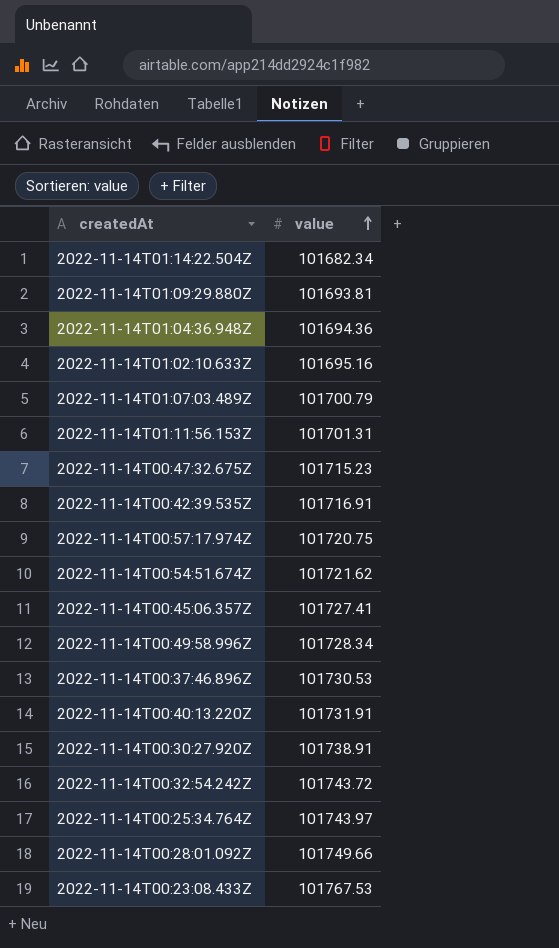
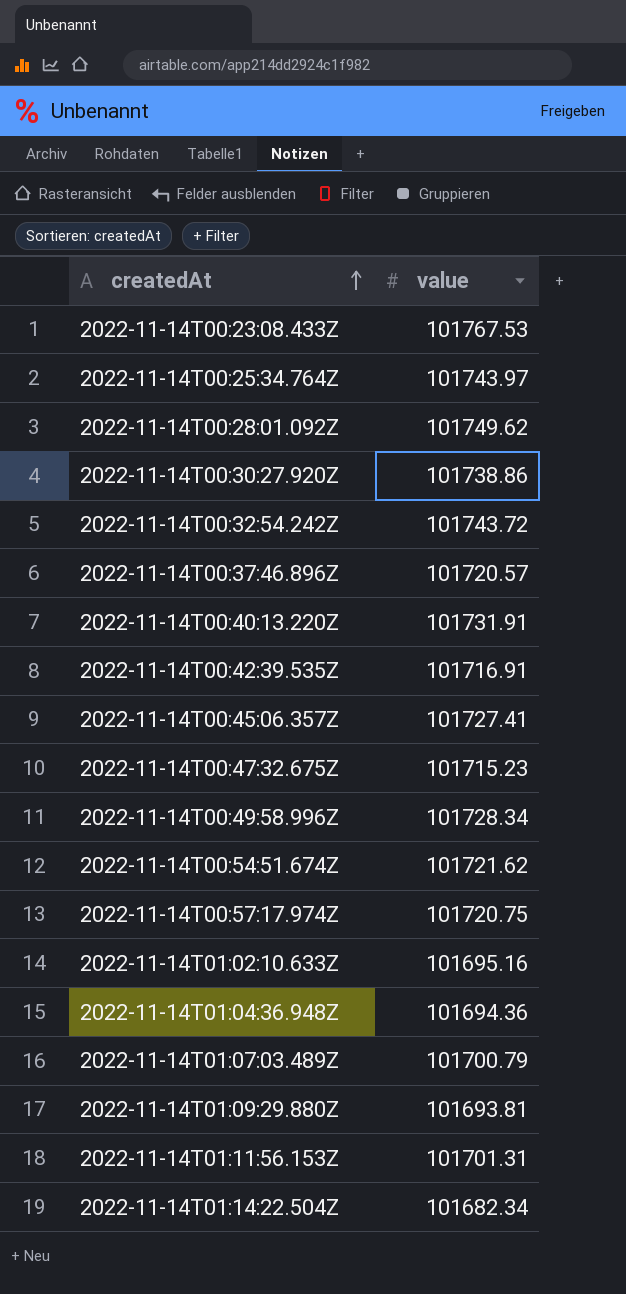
row order: value ascending -> createdAt ascending
2022-11-14T00:28:01.092Z | value: 101749.66 -> 101749.62
2022-11-14T00:30:27.920Z | value: 101738.91 -> 101738.86
2022-11-14T00:37:46.896Z | value: 101730.53 -> 101720.57

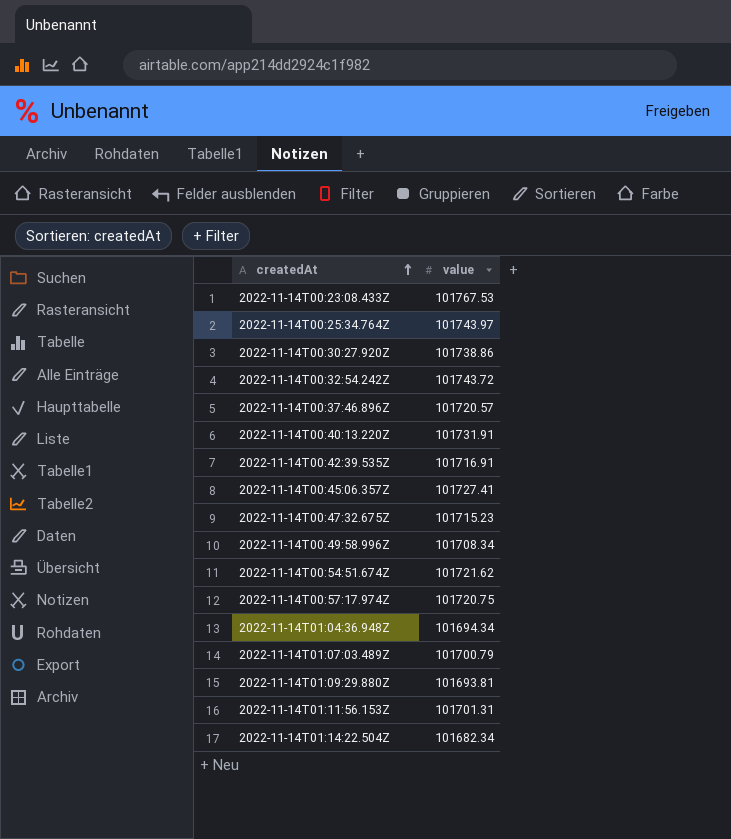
row 2022-11-14T00:28:01.092Z: 101749.62 -> none
row 2022-11-14T01:02:10.633Z: 101695.16 -> none
2022-11-14T00:49:58.996Z | value: 101728.34 -> 101708.34
2022-11-14T01:04:36.948Z | value: 101694.36 -> 101694.34

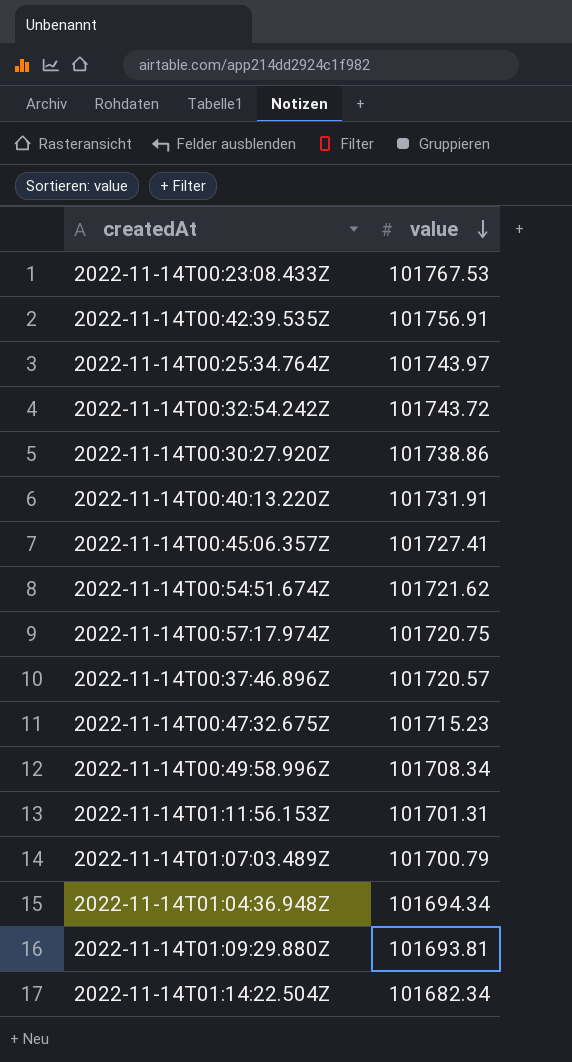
row order: createdAt ascending -> value descending
2022-11-14T00:42:39.535Z | value: 101716.91 -> 101756.91

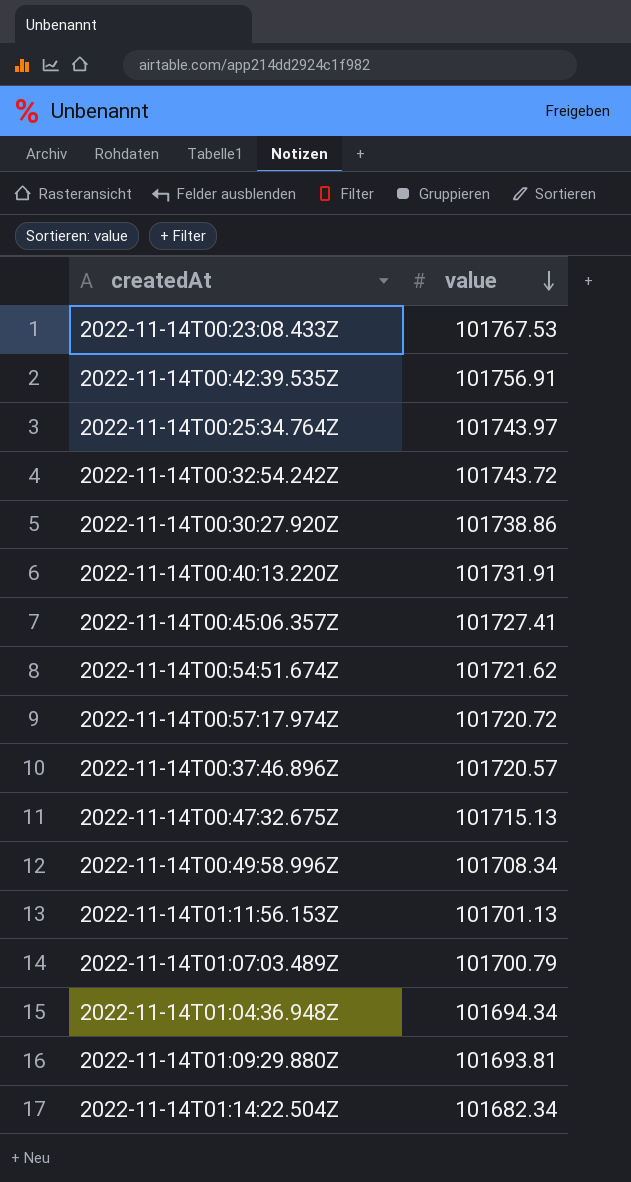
2022-11-14T00:57:17.974Z | value: 101720.75 -> 101720.72
2022-11-14T00:47:32.675Z | value: 101715.23 -> 101715.13
2022-11-14T01:11:56.153Z | value: 101701.31 -> 101701.13

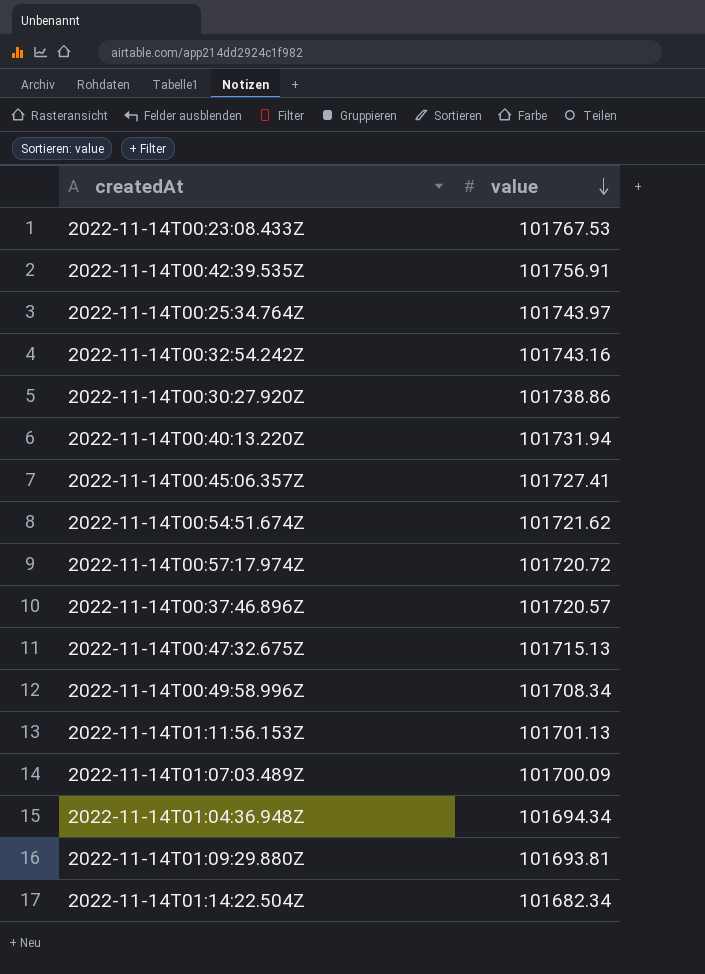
2022-11-14T00:32:54.242Z | value: 101743.72 -> 101743.16
2022-11-14T00:40:13.220Z | value: 101731.91 -> 101731.94
2022-11-14T01:07:03.489Z | value: 101700.79 -> 101700.09

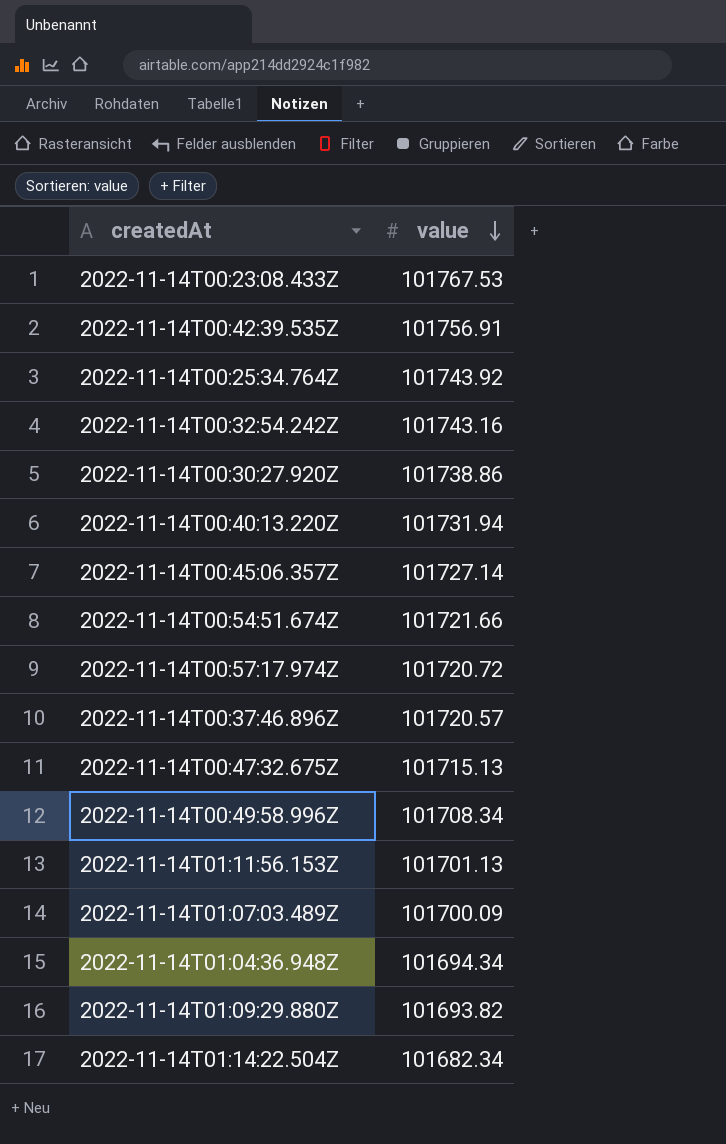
2022-11-14T00:25:34.764Z | value: 101743.97 -> 101743.92
2022-11-14T00:45:06.357Z | value: 101727.41 -> 101727.14
2022-11-14T00:54:51.674Z | value: 101721.62 -> 101721.66
2022-11-14T01:09:29.880Z | value: 101693.81 -> 101693.82

